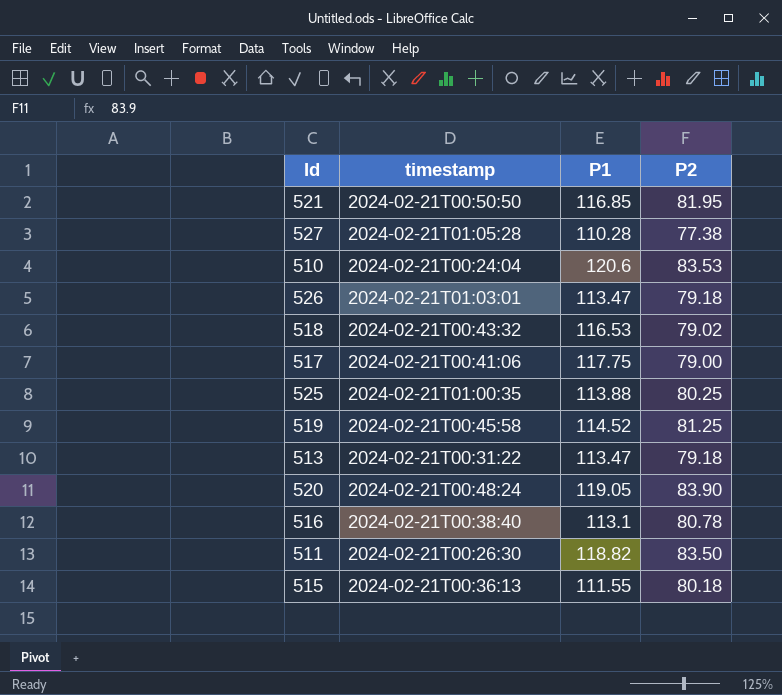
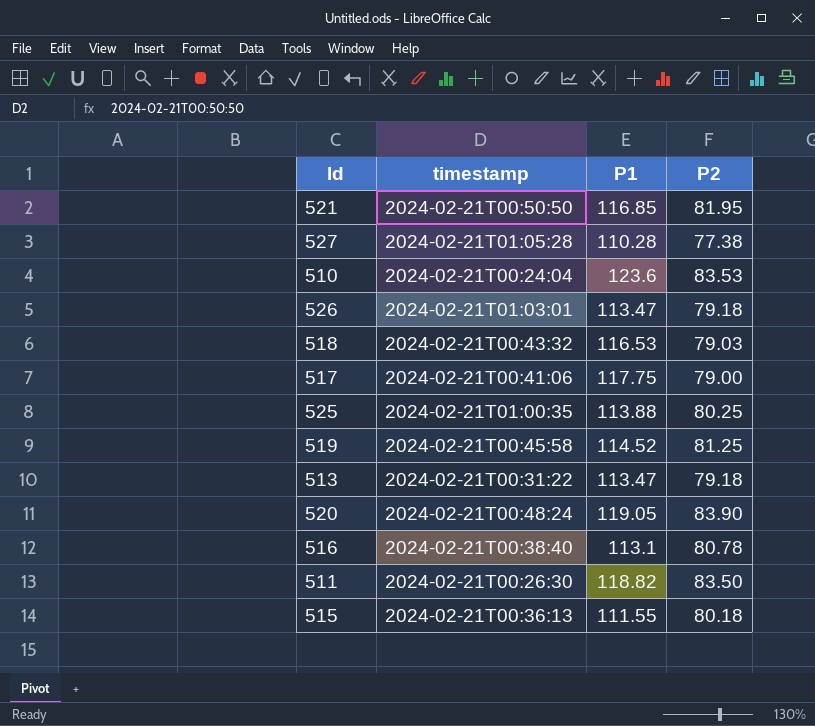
510 | P1: 120.6 -> 123.6
518 | P2: 79.02 -> 79.03

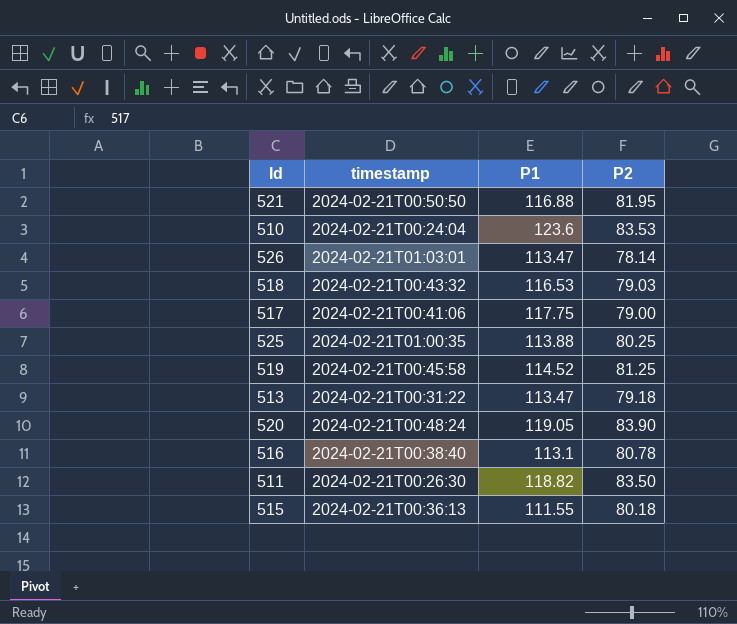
row 527: 2024-02-21T01:05:28 | 110.28 | 77.38 -> none
521 | P1: 116.85 -> 116.88
526 | P2: 79.18 -> 78.14

